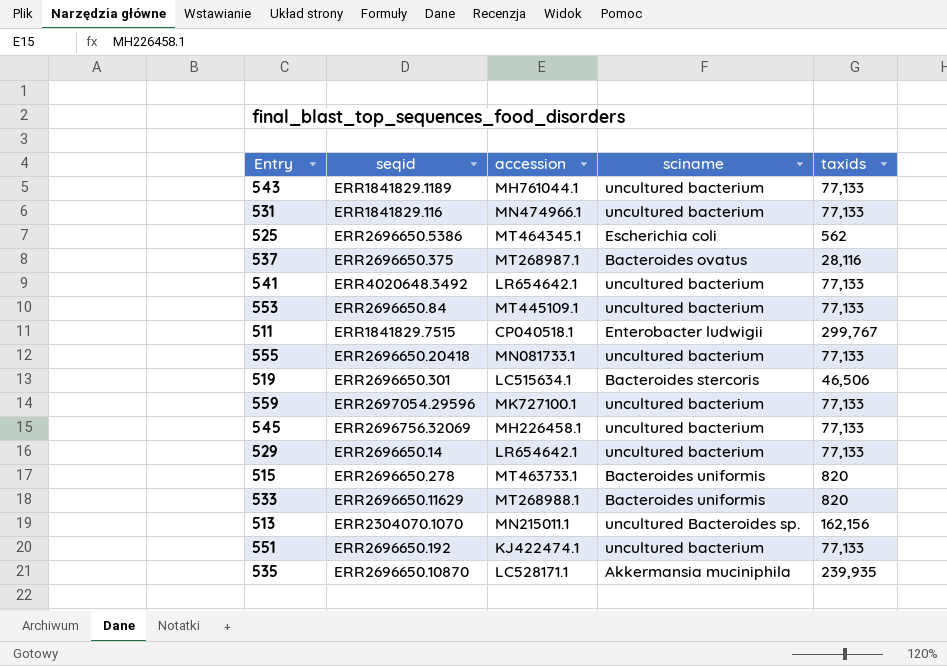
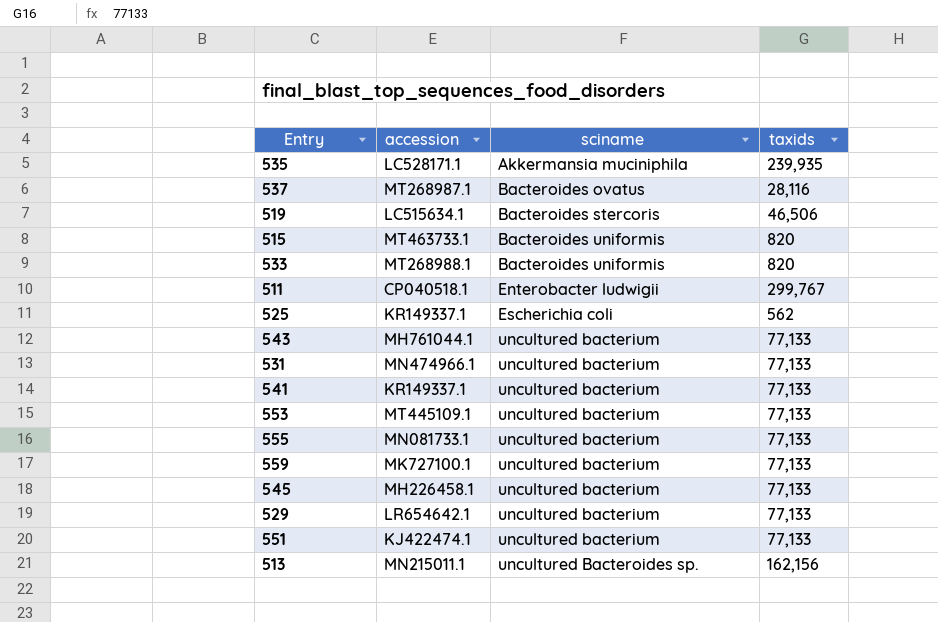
row order: none -> sciname ascending
column seqid | position: 2 -> none
525 | accession: MT464345.1 -> KR149337.1
541 | accession: LR654642.1 -> KR149337.1

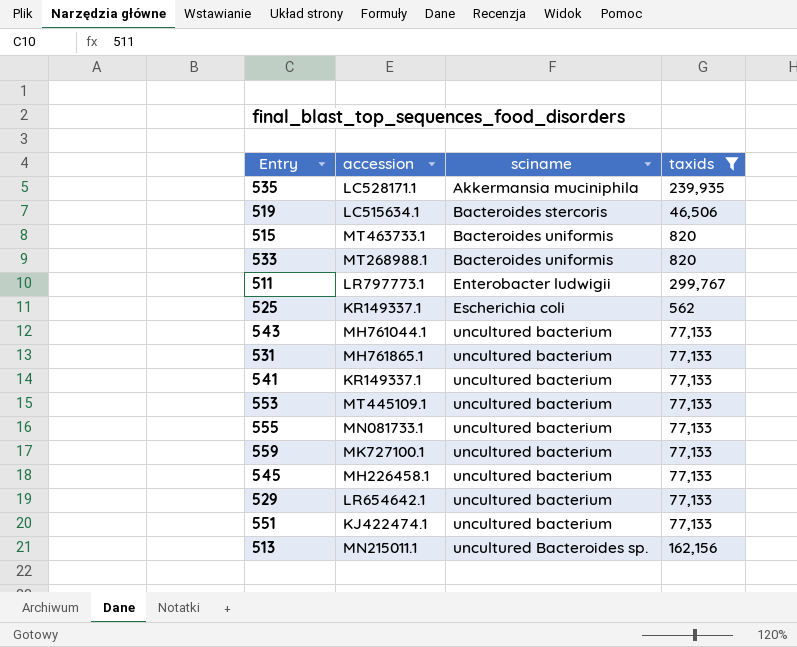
filter: none -> taxids != 28,116
511 | accession: CP040518.1 -> LR797773.1
531 | accession: MN474966.1 -> MH761865.1

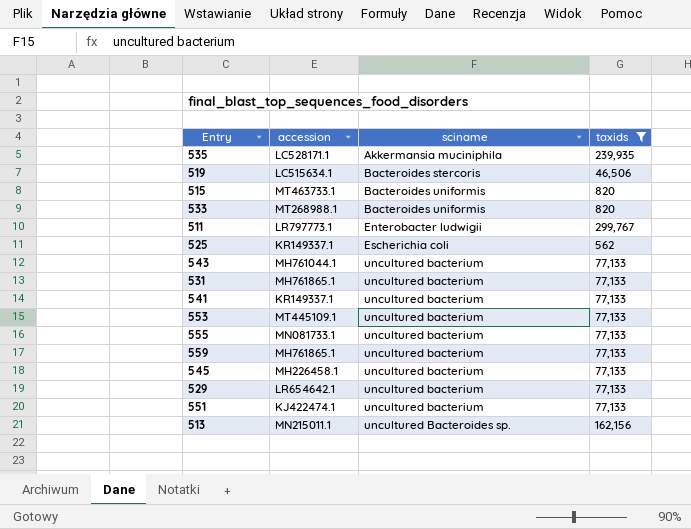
559 | accession: MK727100.1 -> MH761865.1

